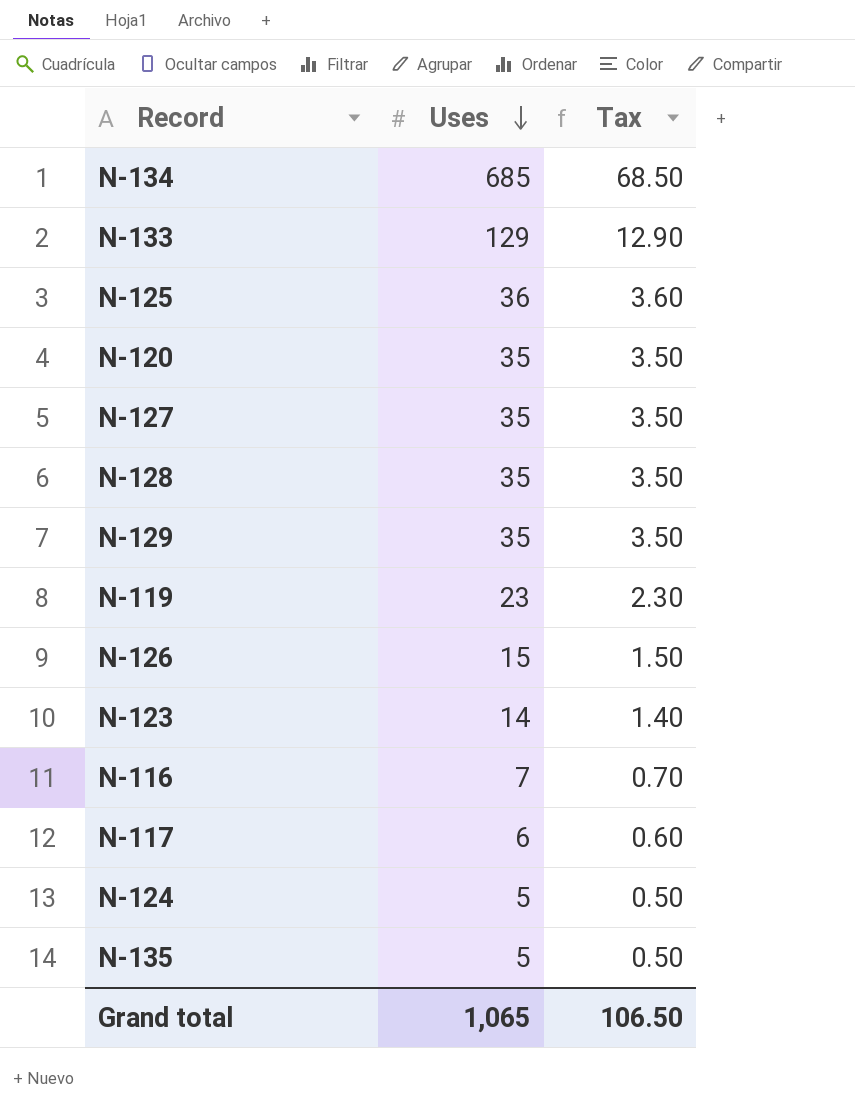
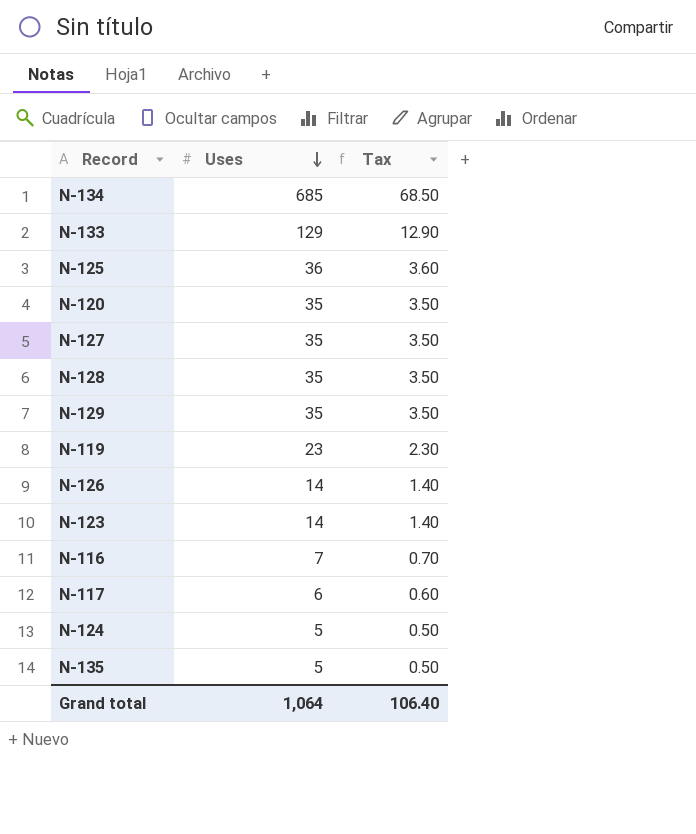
N-126 | Uses: 15 -> 14
N-126 | Tax: 1.50 -> 1.40
Grand total | Uses: 1,065 -> 1,064
Grand total | Tax: 106.50 -> 106.40

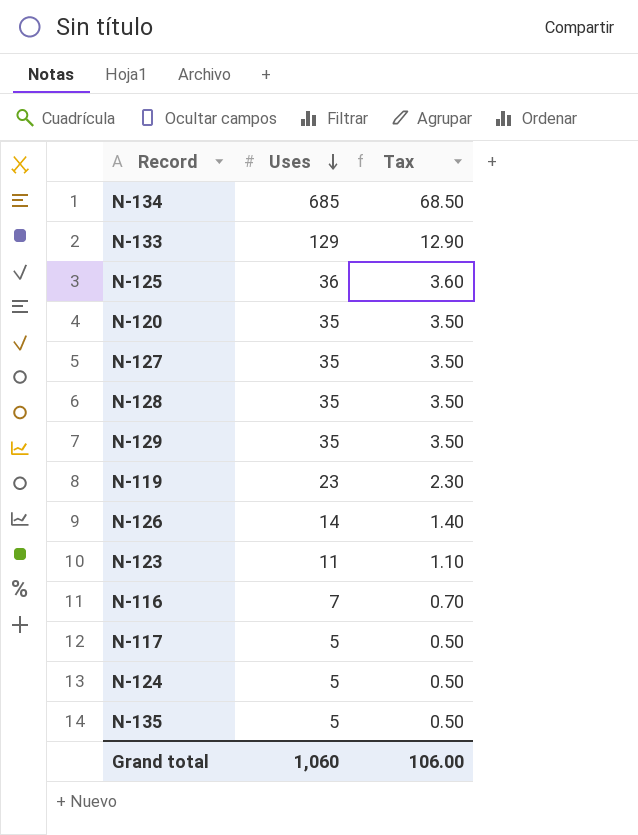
N-123 | Uses: 14 -> 11
N-123 | Tax: 1.40 -> 1.10
N-117 | Uses: 6 -> 5
N-117 | Tax: 0.60 -> 0.50
Grand total | Uses: 1,064 -> 1,060
Grand total | Tax: 106.40 -> 106.00

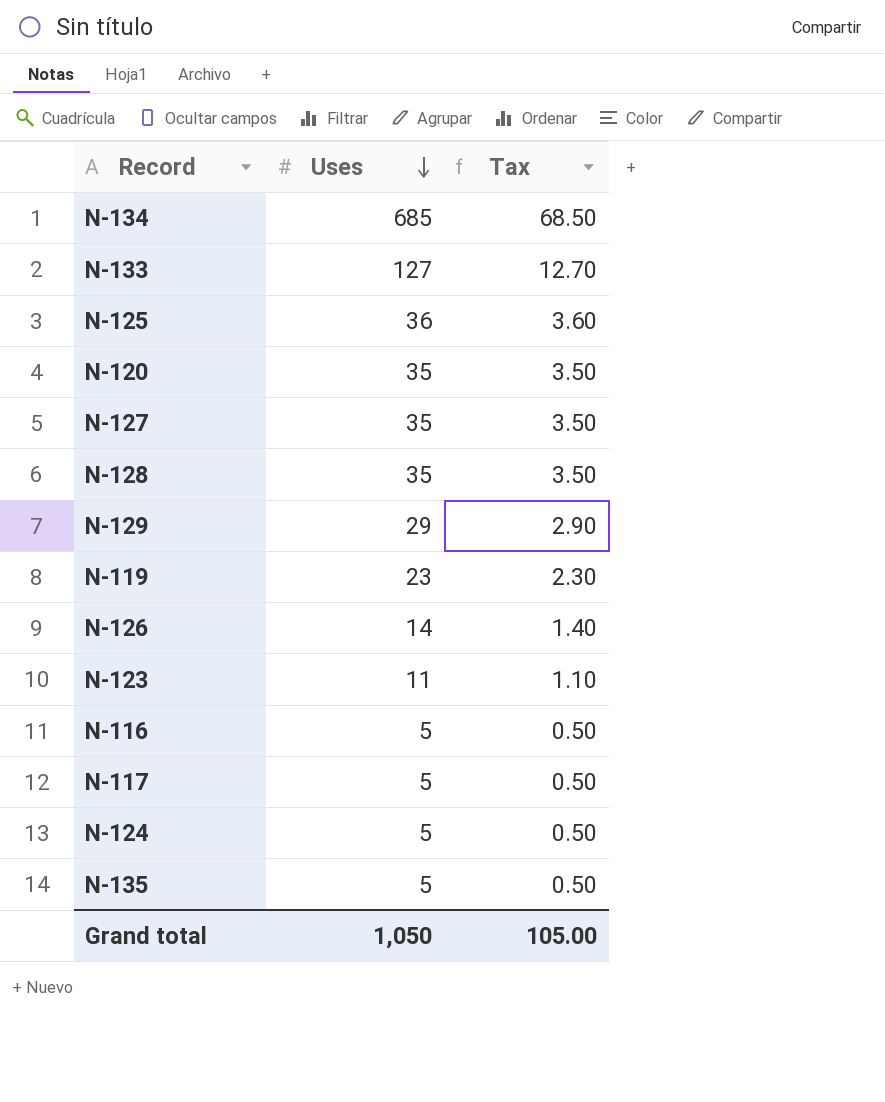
N-133 | Uses: 129 -> 127
N-133 | Tax: 12.90 -> 12.70
N-129 | Uses: 35 -> 29
N-129 | Tax: 3.50 -> 2.90
N-116 | Uses: 7 -> 5
N-116 | Tax: 0.70 -> 0.50
Grand total | Uses: 1,060 -> 1,050
Grand total | Tax: 106.00 -> 105.00

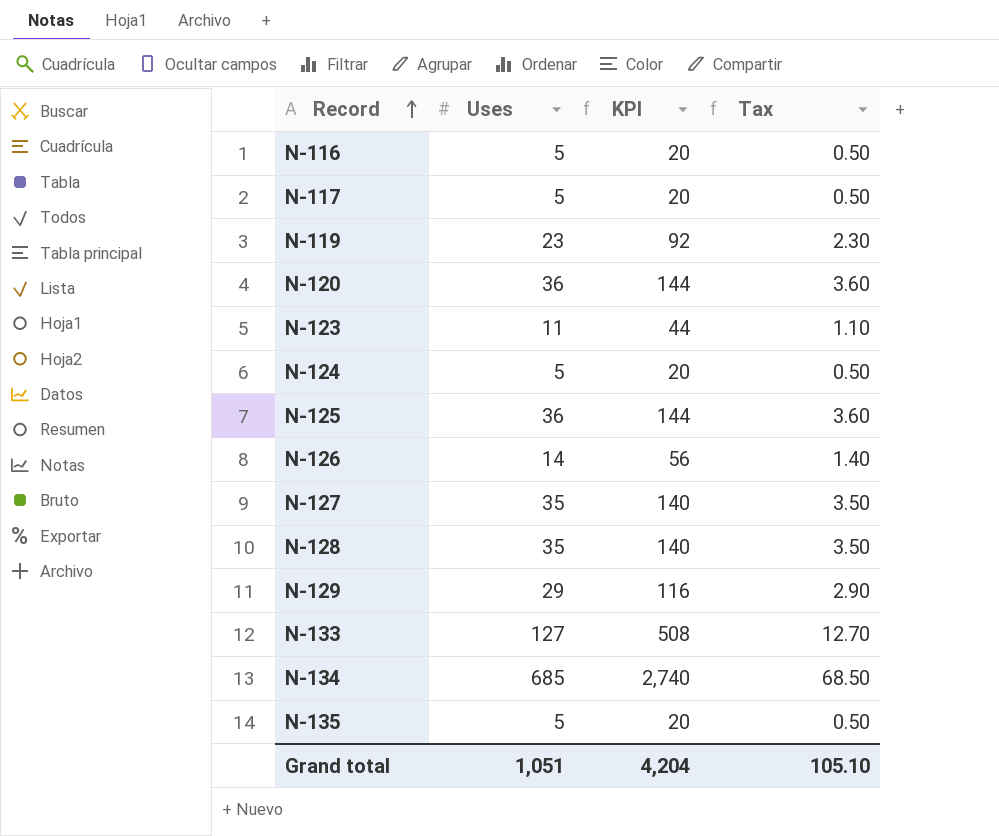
row order: Uses descending -> Record ascending
column KPI | formula: none -> [Uses] * 4
N-120 | Uses: 35 -> 36
N-120 | Tax: 3.50 -> 3.60
Grand total | Uses: 1,050 -> 1,051
Grand total | Tax: 105.00 -> 105.10

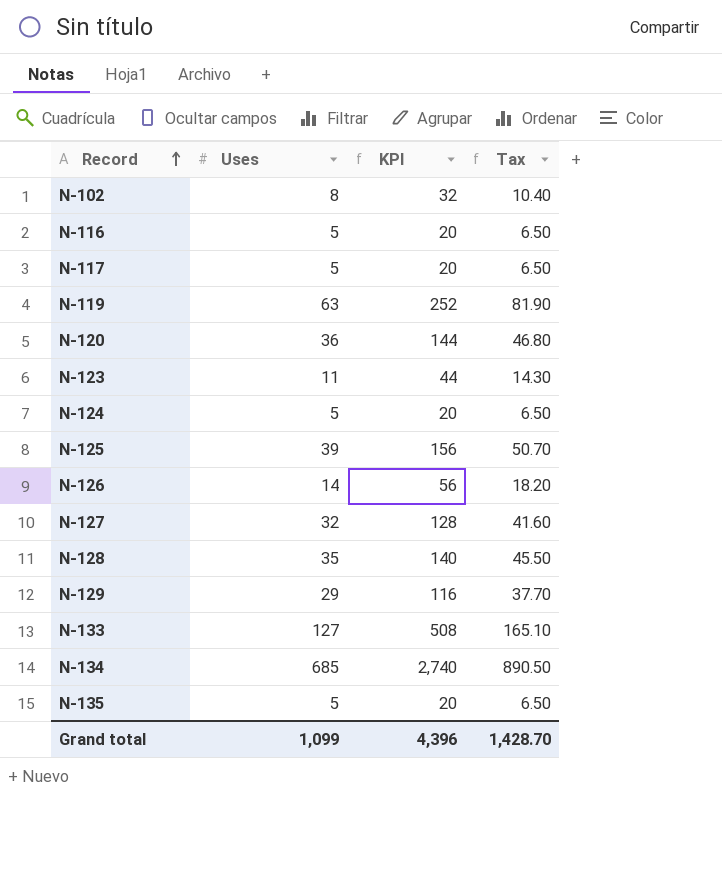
column Tax | formula: [Uses] * 0.1 -> [Uses] * 1.3
row N-102: none -> 8 | 32 | 10.40
N-119 | Uses: 23 -> 63
N-119 | KPI: 92 -> 252
N-125 | Uses: 36 -> 39
N-125 | KPI: 144 -> 156
N-127 | Uses: 35 -> 32
N-127 | KPI: 140 -> 128
Grand total | Uses: 1,051 -> 1,099
Grand total | KPI: 4,204 -> 4,396
Grand total | Tax: 105.10 -> 1,428.70

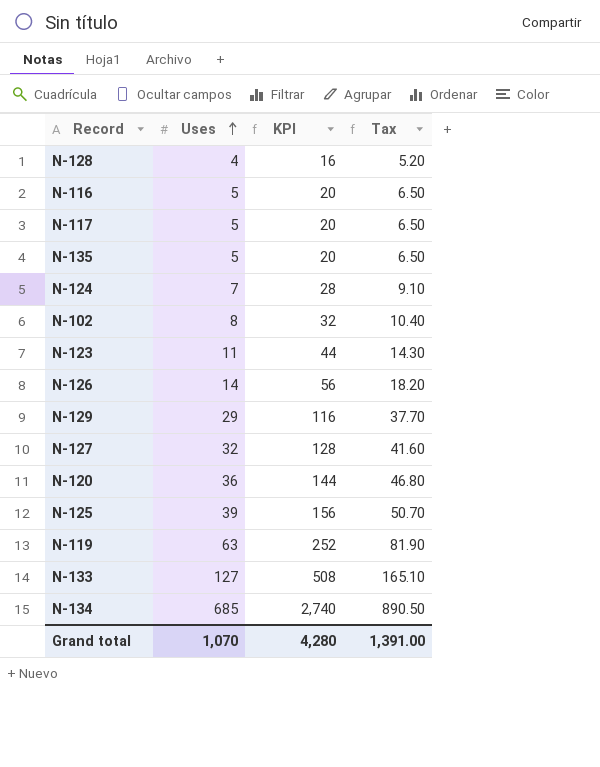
row order: Record ascending -> Uses ascending
N-128 | Uses: 35 -> 4
N-128 | KPI: 140 -> 16
N-128 | Tax: 45.50 -> 5.20
N-124 | Uses: 5 -> 7
N-124 | KPI: 20 -> 28
N-124 | Tax: 6.50 -> 9.10
Grand total | Uses: 1,099 -> 1,070
Grand total | KPI: 4,396 -> 4,280
Grand total | Tax: 1,428.70 -> 1,391.00

